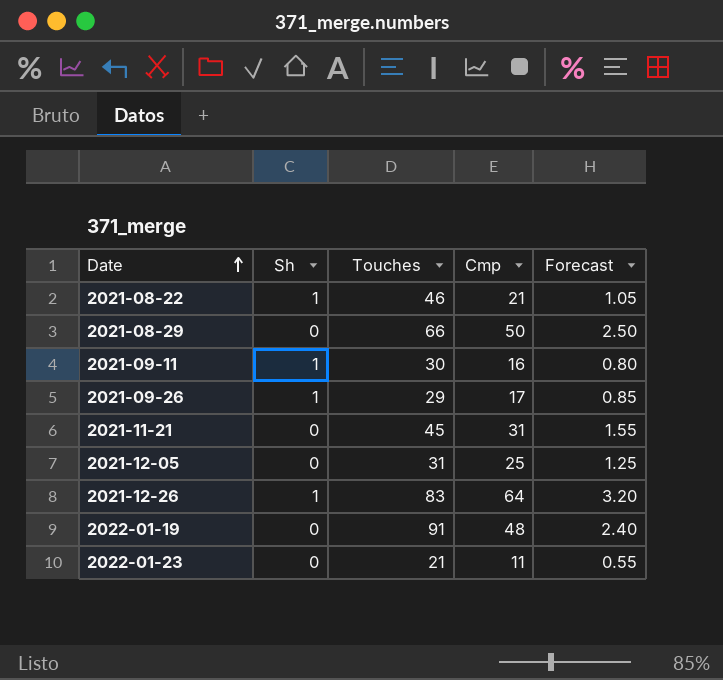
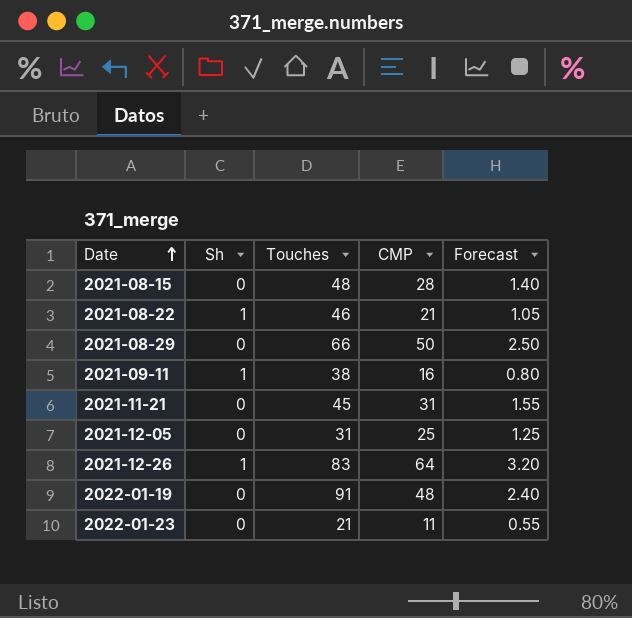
column name: Cmp -> CMP
row 2021-09-26: 1 | 29 | 17 | 0.85 -> none
row 2021-08-15: none -> 0 | 48 | 28 | 1.40
2021-09-11 | Touches: 30 -> 38

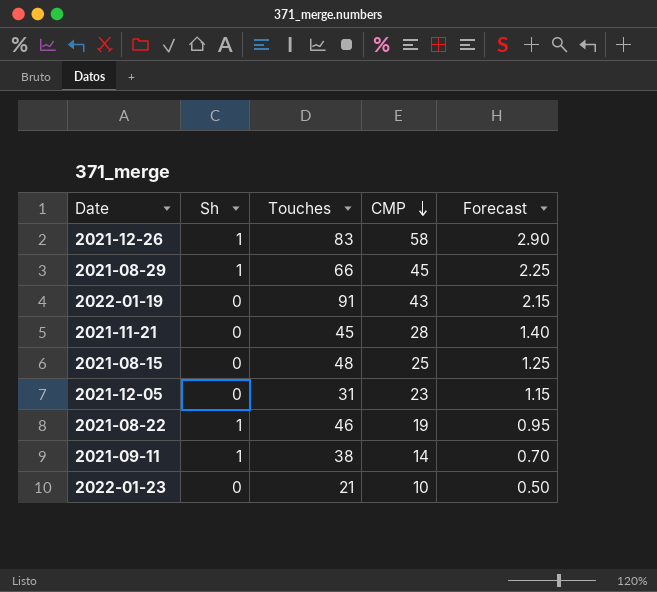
row order: Date ascending -> CMP descending
2021-12-26 | CMP: 64 -> 58
2021-12-26 | Forecast: 3.20 -> 2.90
2021-08-29 | Sh: 0 -> 1
2021-08-29 | CMP: 50 -> 45
2021-08-29 | Forecast: 2.50 -> 2.25
2022-01-19 | CMP: 48 -> 43
2022-01-19 | Forecast: 2.40 -> 2.15
2021-11-21 | CMP: 31 -> 28
2021-11-21 | Forecast: 1.55 -> 1.40
2021-08-15 | CMP: 28 -> 25
2021-08-15 | Forecast: 1.40 -> 1.25
2021-12-05 | CMP: 25 -> 23
2021-12-05 | Forecast: 1.25 -> 1.15
2021-08-22 | CMP: 21 -> 19
2021-08-22 | Forecast: 1.05 -> 0.95
2021-09-11 | CMP: 16 -> 14
2021-09-11 | Forecast: 0.80 -> 0.70
2022-01-23 | CMP: 11 -> 10
2022-01-23 | Forecast: 0.55 -> 0.50

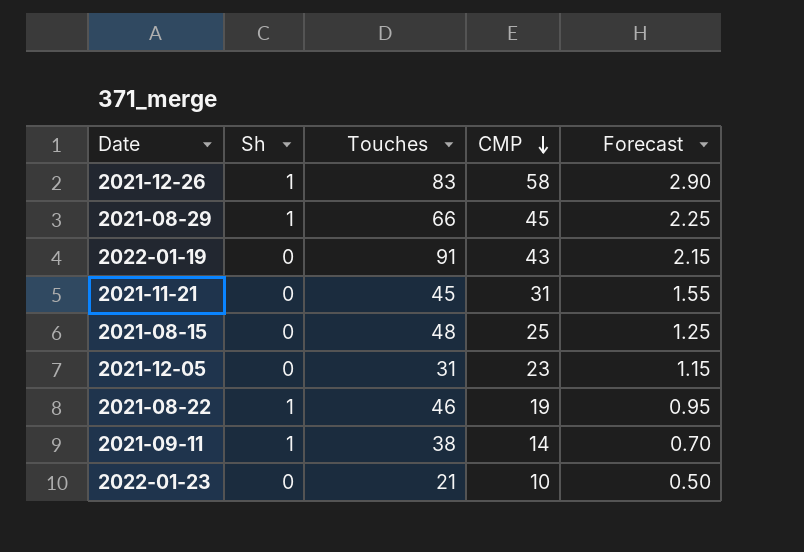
2021-11-21 | CMP: 28 -> 31
2021-11-21 | Forecast: 1.40 -> 1.55

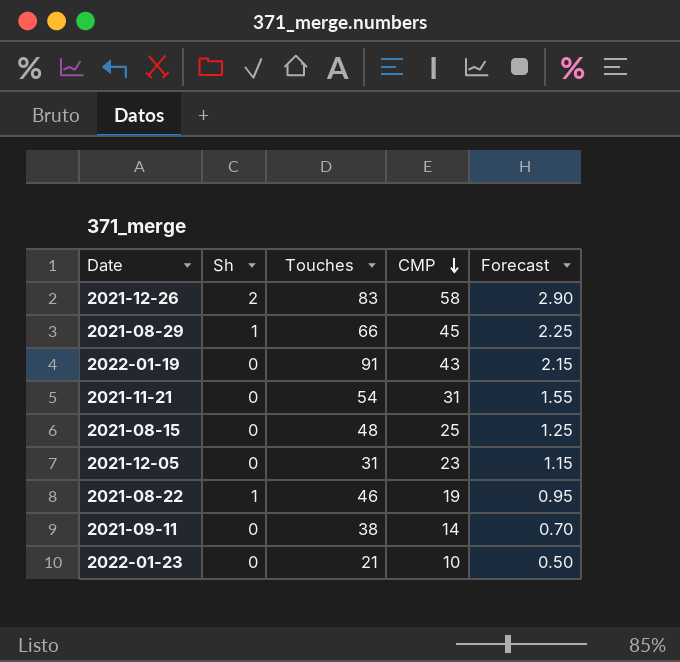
2021-12-26 | Sh: 1 -> 2
2021-11-21 | Touches: 45 -> 54
2021-09-11 | Sh: 1 -> 0

